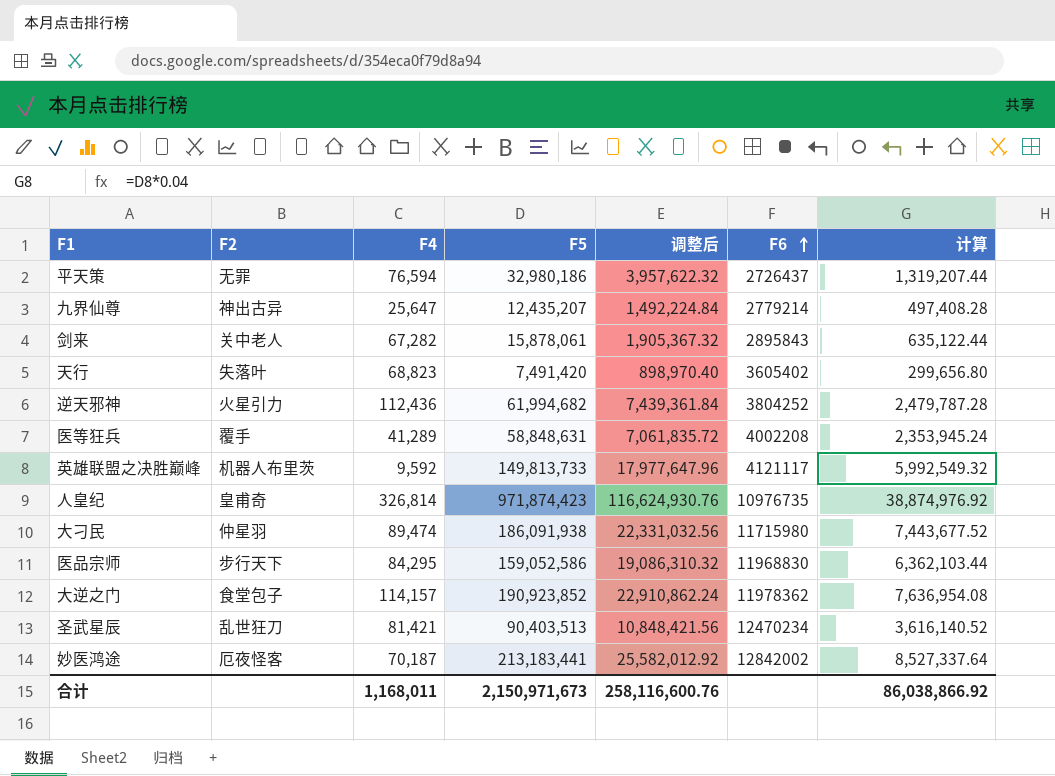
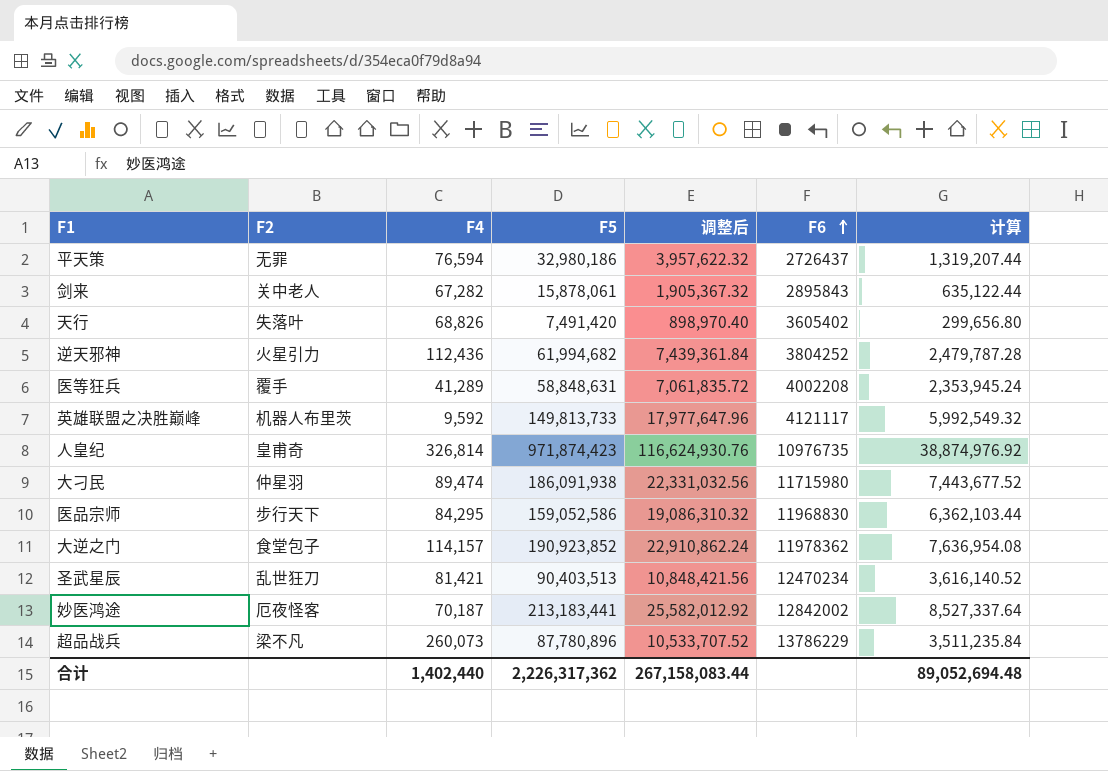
row 九界仙尊: 神出古异 | 25,647 | 12,435,207 | 1,492,224.84 | 2779214 | 497,408.28 -> none
天行 | F4: 68,823 -> 68,826
row 超品战兵: none -> 梁不凡 | 260,073 | 87,780,896 | 10,533,707.52 | 13786229 | 3,511,235.84
合计 | F4: 1,168,011 -> 1,402,440
合计 | F5: 2,150,971,673 -> 2,226,317,362
合计 | 调整后: 258,116,600.76 -> 267,158,083.44
合计 | 计算: 86,038,866.92 -> 89,052,694.48

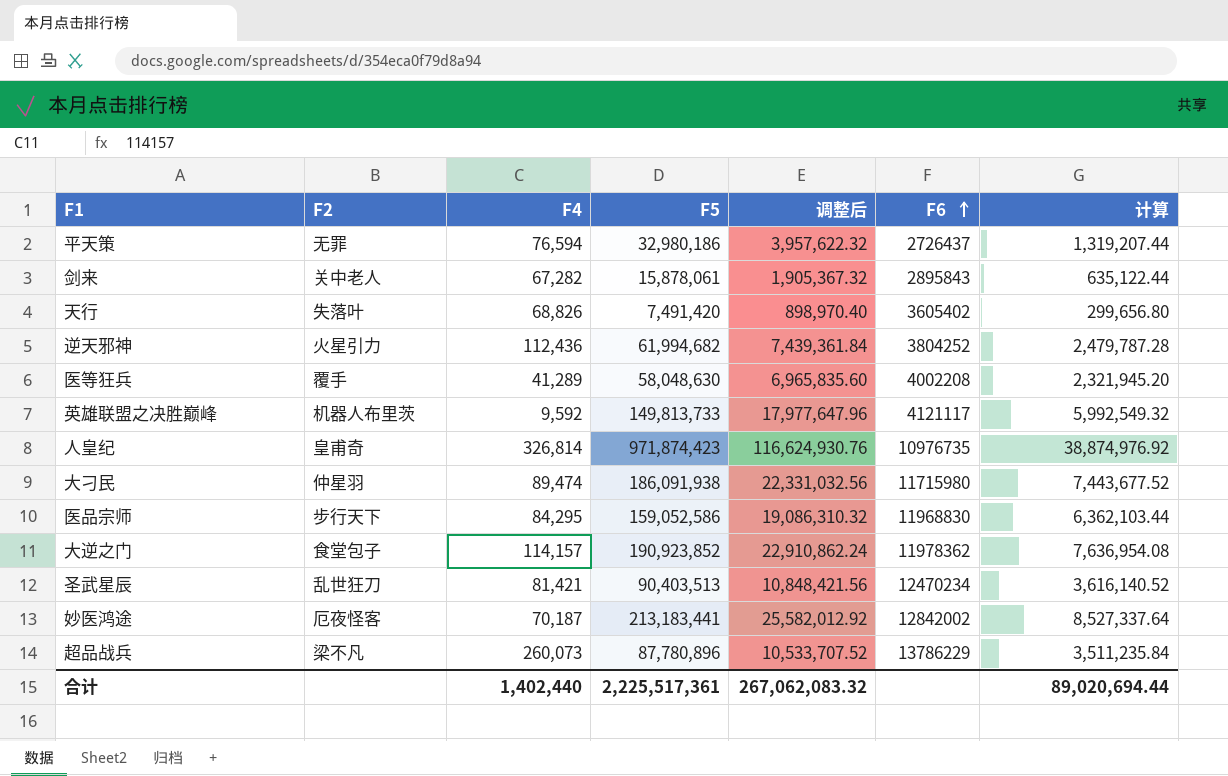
医等狂兵 | F5: 58,848,631 -> 58,048,630
医等狂兵 | 调整后: 7,061,835.72 -> 6,965,835.60
医等狂兵 | 计算: 2,353,945.24 -> 2,321,945.20
合计 | F5: 2,226,317,362 -> 2,225,517,361
合计 | 调整后: 267,158,083.44 -> 267,062,083.32
合计 | 计算: 89,052,694.48 -> 89,020,694.44

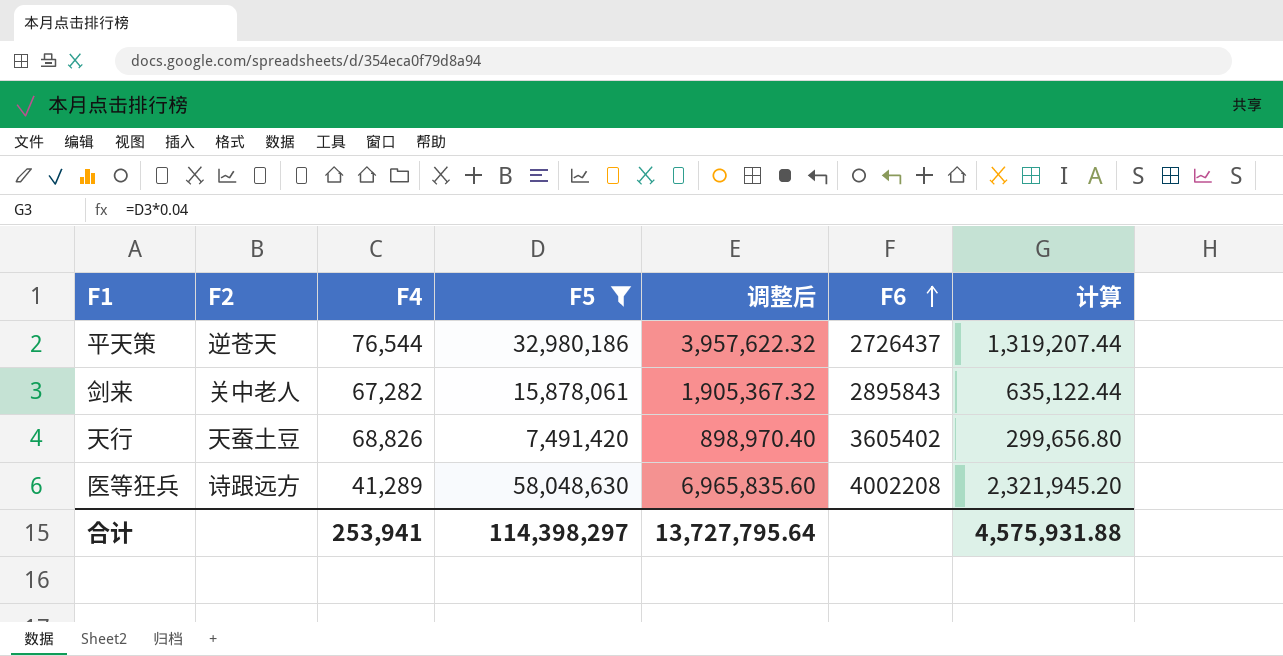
filter: none -> F5 <= 58,048,630
平天策 | F2: 无罪 -> 逆苍天
平天策 | F4: 76,594 -> 76,544
天行 | F2: 失落叶 -> 天蚕土豆
医等狂兵 | F2: 覆手 -> 诗跟远方
合计 | F4: 1,402,440 -> 253,941
合计 | F5: 2,225,517,361 -> 114,398,297
合计 | 调整后: 267,062,083.32 -> 13,727,795.64
合计 | 计算: 89,020,694.44 -> 4,575,931.88

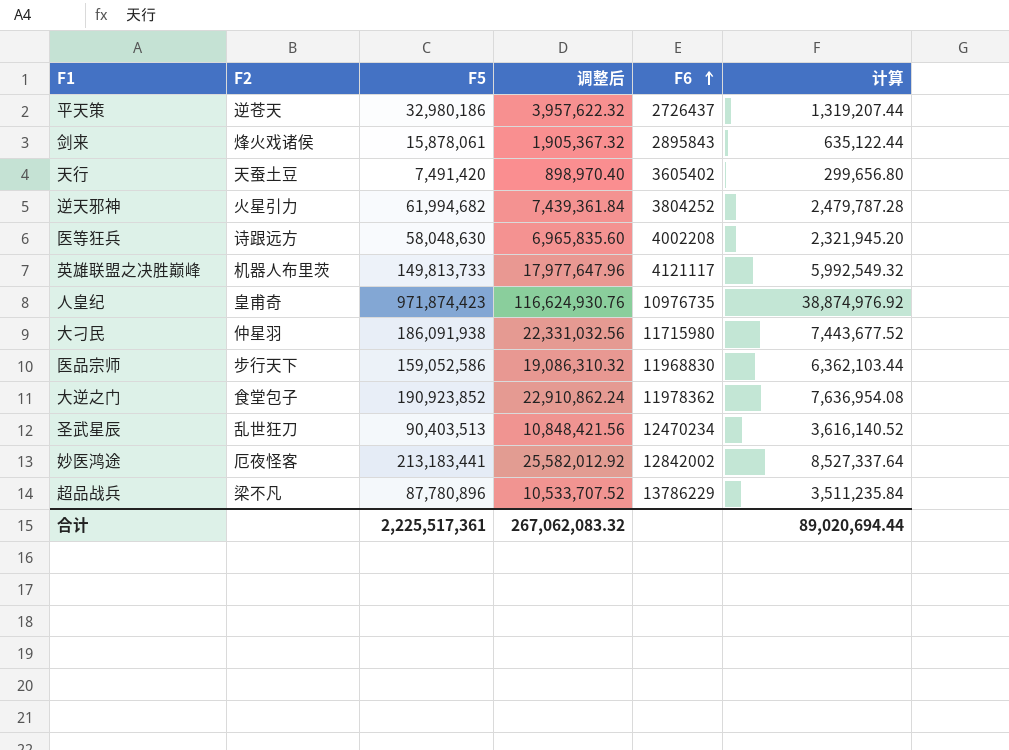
filter: F5 <= 58,048,630 -> none
column F4 | position: 3 -> none
剑来 | F2: 关中老人 -> 烽火戏诸侯
合计 | F5: 114,398,297 -> 2,225,517,361
合计 | 调整后: 13,727,795.64 -> 267,062,083.32
合计 | 计算: 4,575,931.88 -> 89,020,694.44

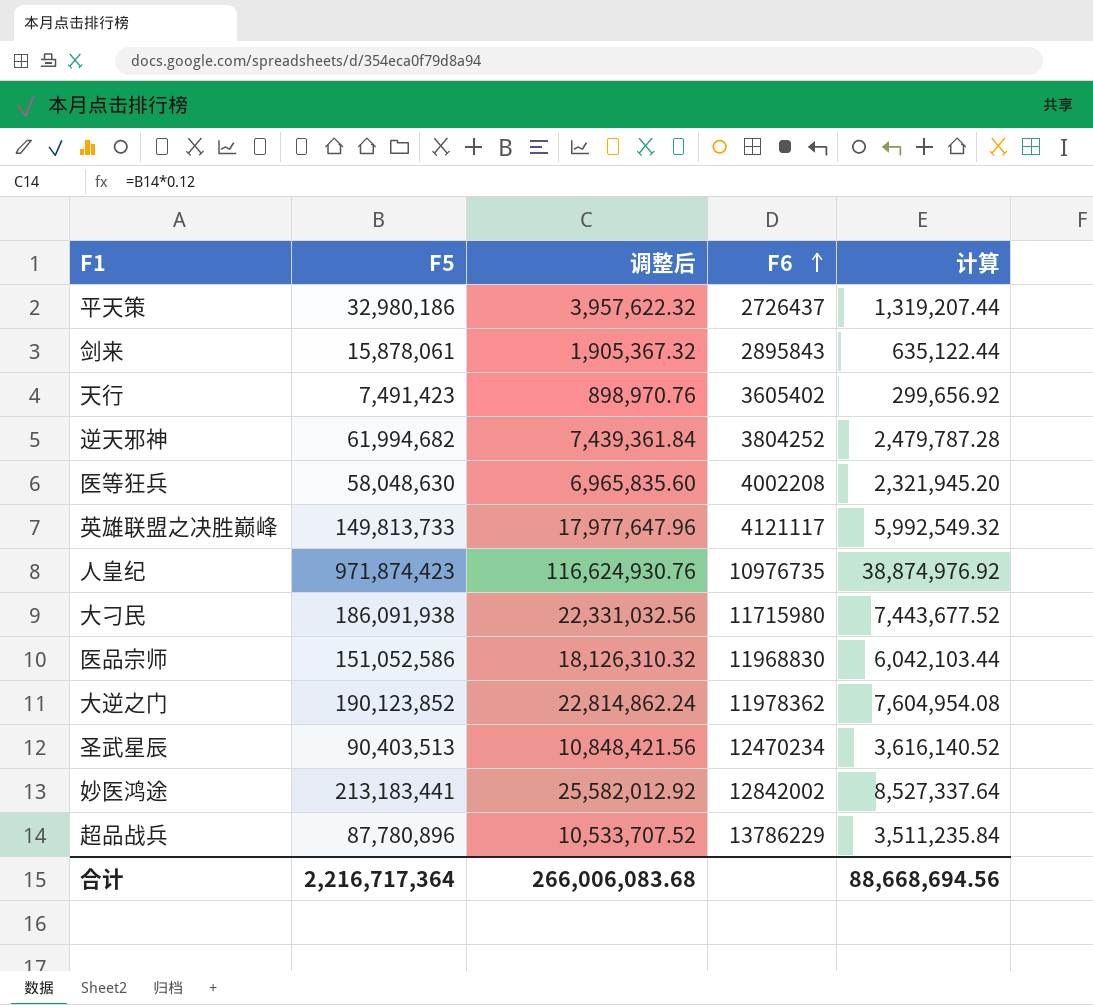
column F2 | position: 2 -> none
天行 | F5: 7,491,420 -> 7,491,423
天行 | 调整后: 898,970.40 -> 898,970.76
天行 | 计算: 299,656.80 -> 299,656.92
医品宗师 | F5: 159,052,586 -> 151,052,586
医品宗师 | 调整后: 19,086,310.32 -> 18,126,310.32
医品宗师 | 计算: 6,362,103.44 -> 6,042,103.44
大逆之门 | F5: 190,923,852 -> 190,123,852
大逆之门 | 调整后: 22,910,862.24 -> 22,814,862.24
大逆之门 | 计算: 7,636,954.08 -> 7,604,954.08
合计 | F5: 2,225,517,361 -> 2,216,717,364
合计 | 调整后: 267,062,083.32 -> 266,006,083.68
合计 | 计算: 89,020,694.44 -> 88,668,694.56

